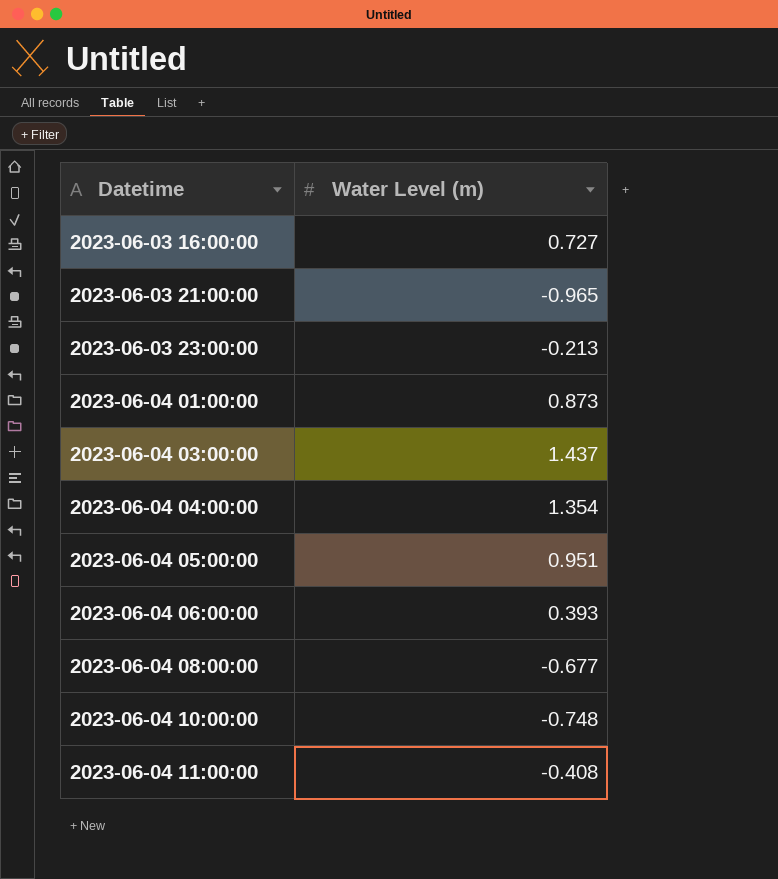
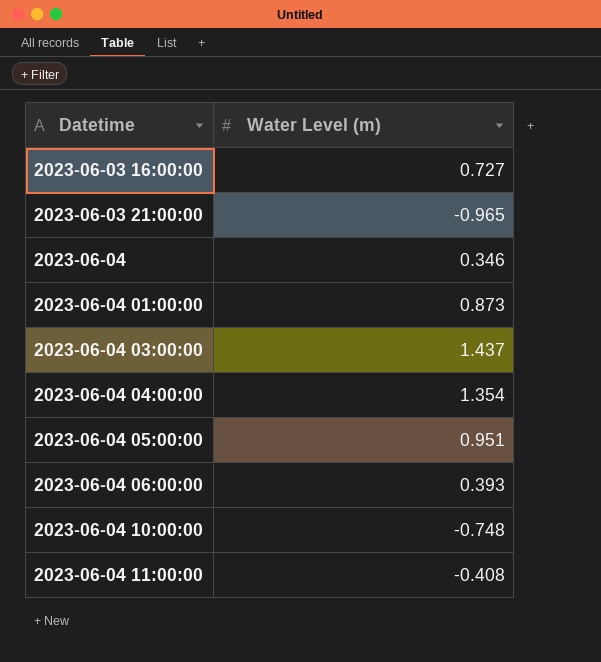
row 2023-06-03 23:00:00: -0.213 -> none
row 2023-06-04 08:00:00: -0.677 -> none
row 2023-06-04: none -> 0.346

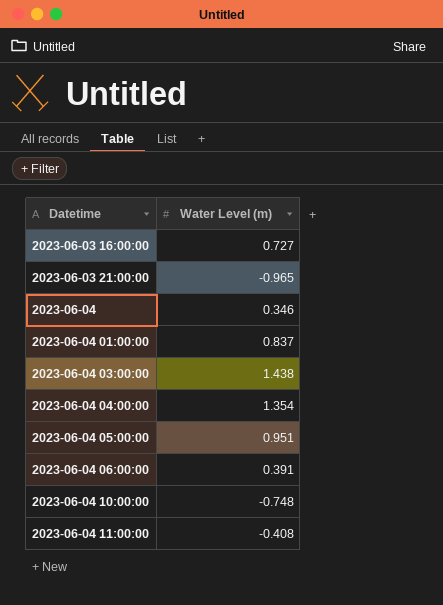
2023-06-04 01:00:00 | Water Level (m): 0.873 -> 0.837
2023-06-04 03:00:00 | Water Level (m): 1.437 -> 1.438
2023-06-04 06:00:00 | Water Level (m): 0.393 -> 0.391

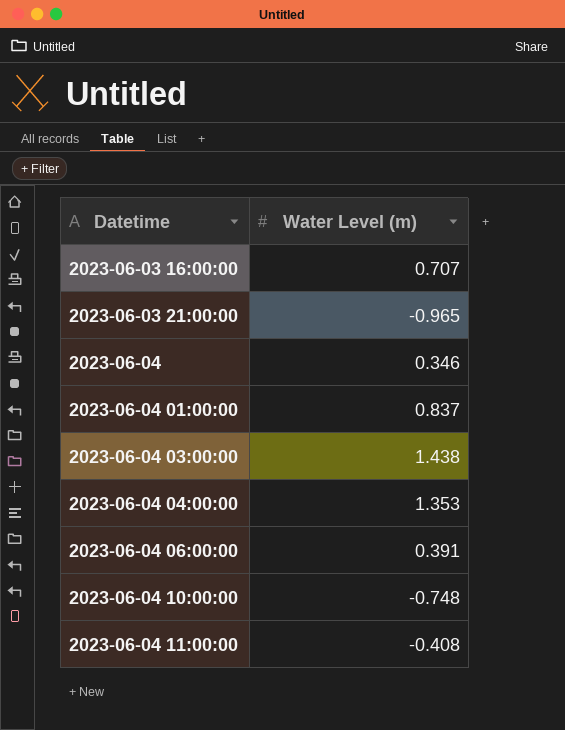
row 2023-06-04 05:00:00: 0.951 -> none
2023-06-03 16:00:00 | Water Level (m): 0.727 -> 0.707
2023-06-04 04:00:00 | Water Level (m): 1.354 -> 1.353

